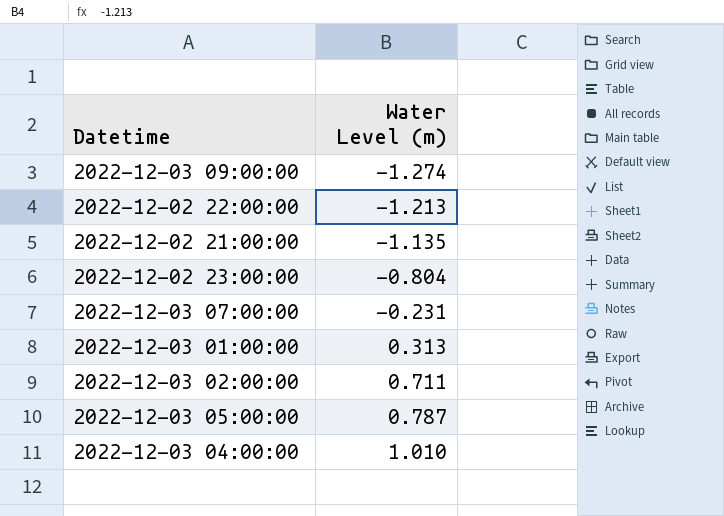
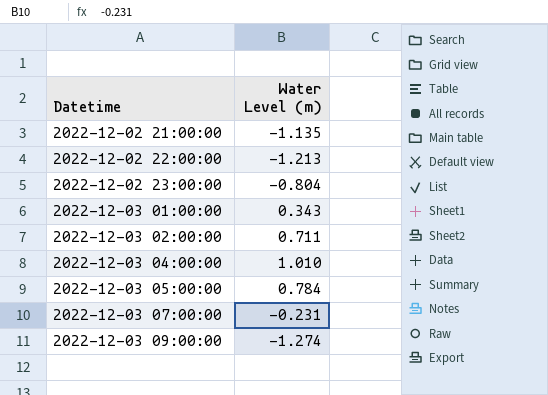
row order: Water Level (m) ascending -> Datetime ascending
2022-12-03 01:00:00 | Water Level (m): 0.313 -> 0.343
2022-12-03 05:00:00 | Water Level (m): 0.787 -> 0.784

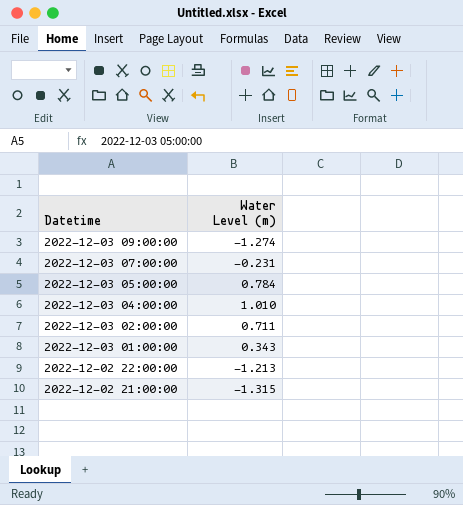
row order: Datetime ascending -> Datetime descending
row 2022-12-02 23:00:00: -0.804 -> none
2022-12-02 21:00:00 | Water Level (m): -1.135 -> -1.315

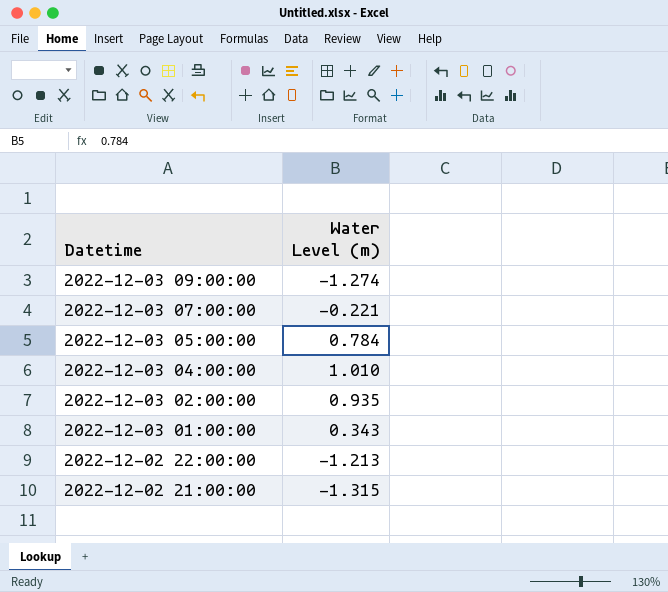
2022-12-03 07:00:00 | Water Level (m): -0.231 -> -0.221
2022-12-03 02:00:00 | Water Level (m): 0.711 -> 0.935

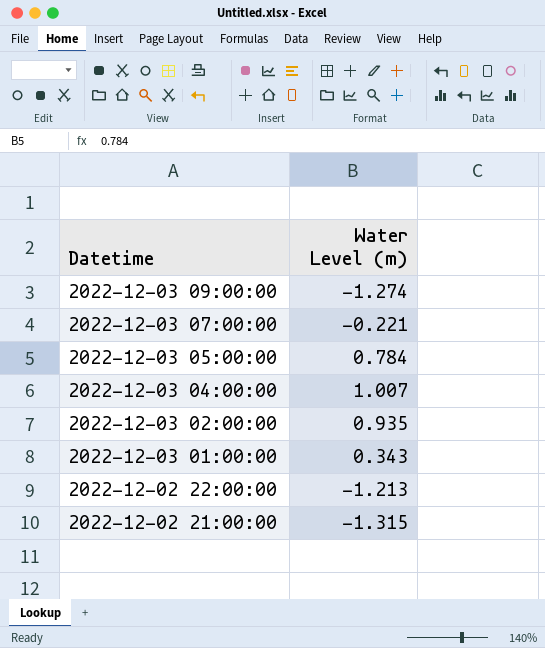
2022-12-03 04:00:00 | Water Level (m): 1.010 -> 1.007

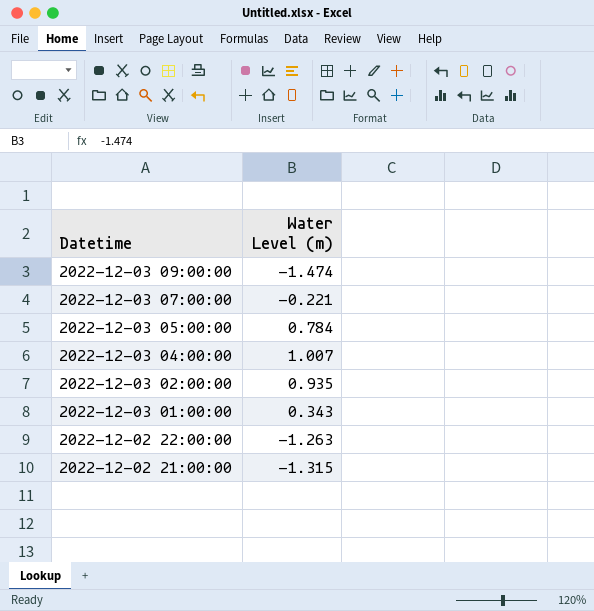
2022-12-03 09:00:00 | Water Level (m): -1.274 -> -1.474
2022-12-02 22:00:00 | Water Level (m): -1.213 -> -1.263

